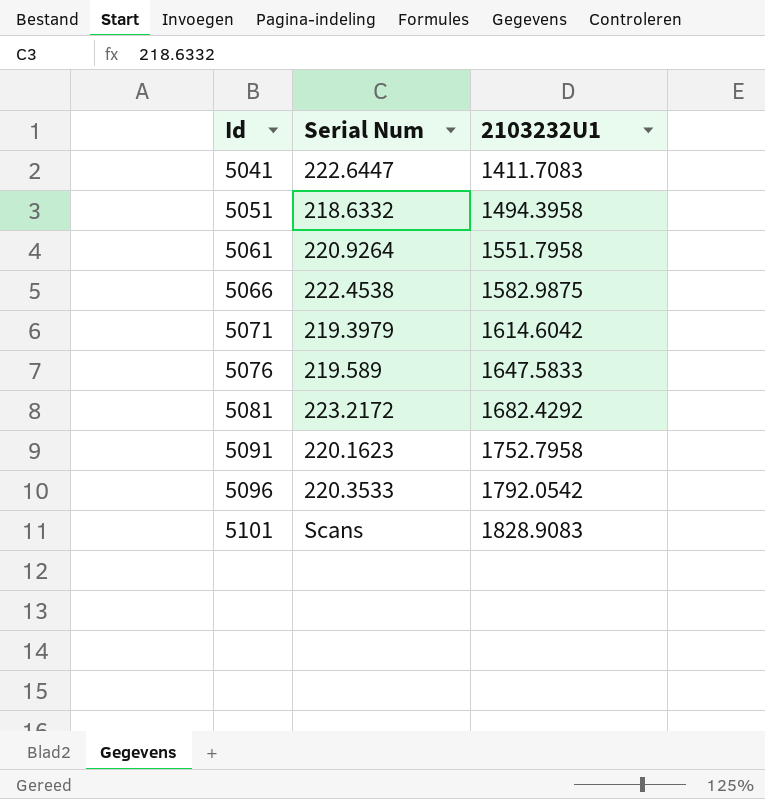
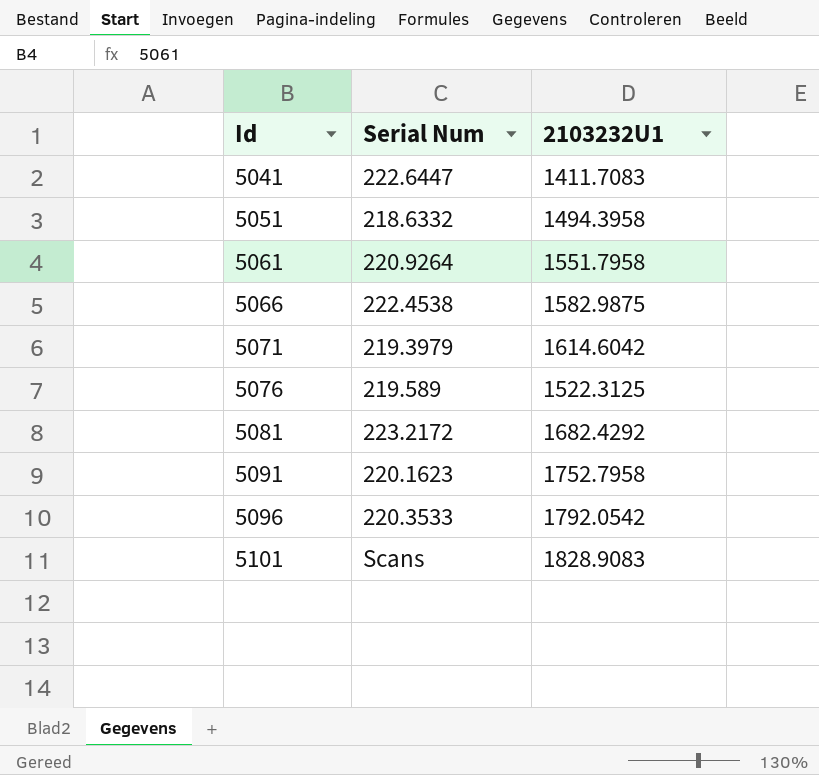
5076 | 2103232U1: 1647.5833 -> 1522.3125

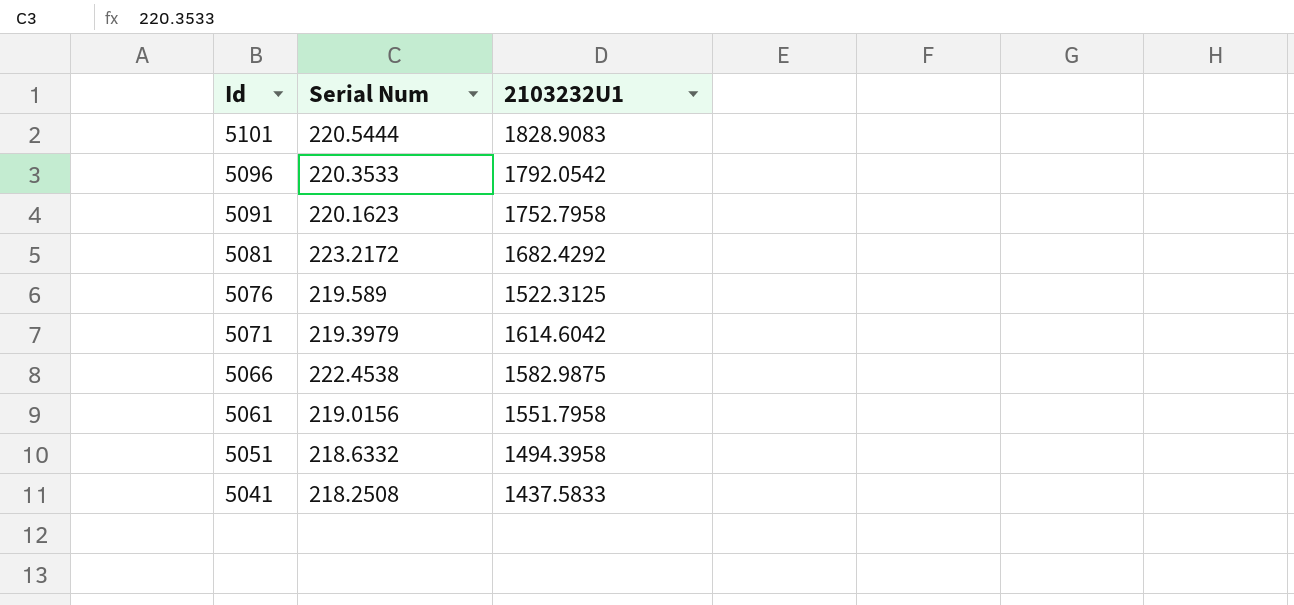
row order: Id ascending -> Id descending
5101 | Serial Num: Scans -> 220.5444
5061 | Serial Num: 220.9264 -> 219.0156
5041 | Serial Num: 222.6447 -> 218.2508
5041 | 2103232U1: 1411.7083 -> 1437.5833

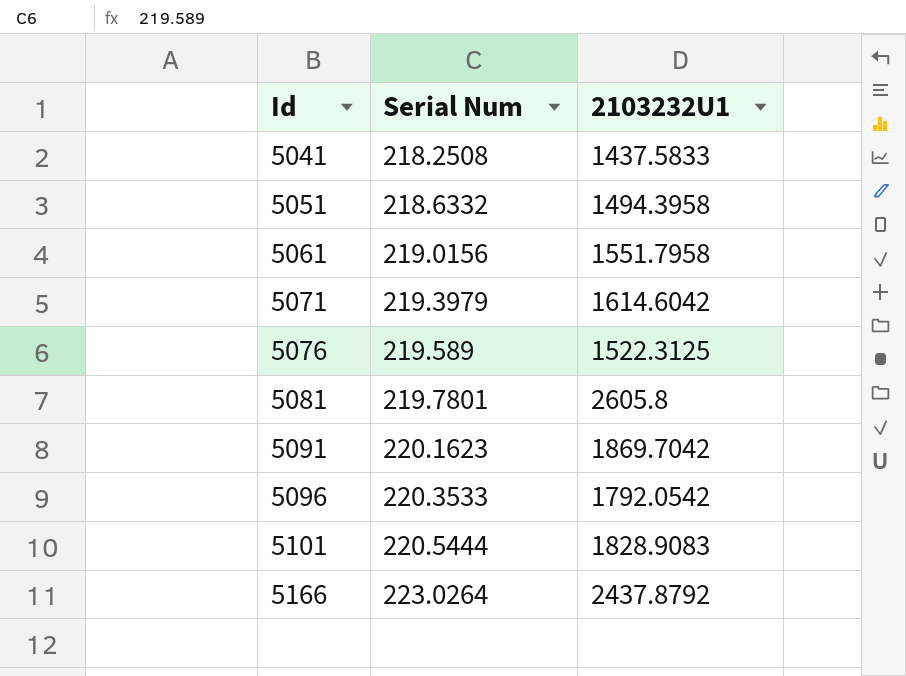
row order: Id descending -> Id ascending
row 5066: 222.4538 | 1582.9875 -> none
5081 | Serial Num: 223.2172 -> 219.7801
5081 | 2103232U1: 1682.4292 -> 2605.8
5091 | 2103232U1: 1752.7958 -> 1869.7042
row 5166: none -> 223.0264 | 2437.8792

